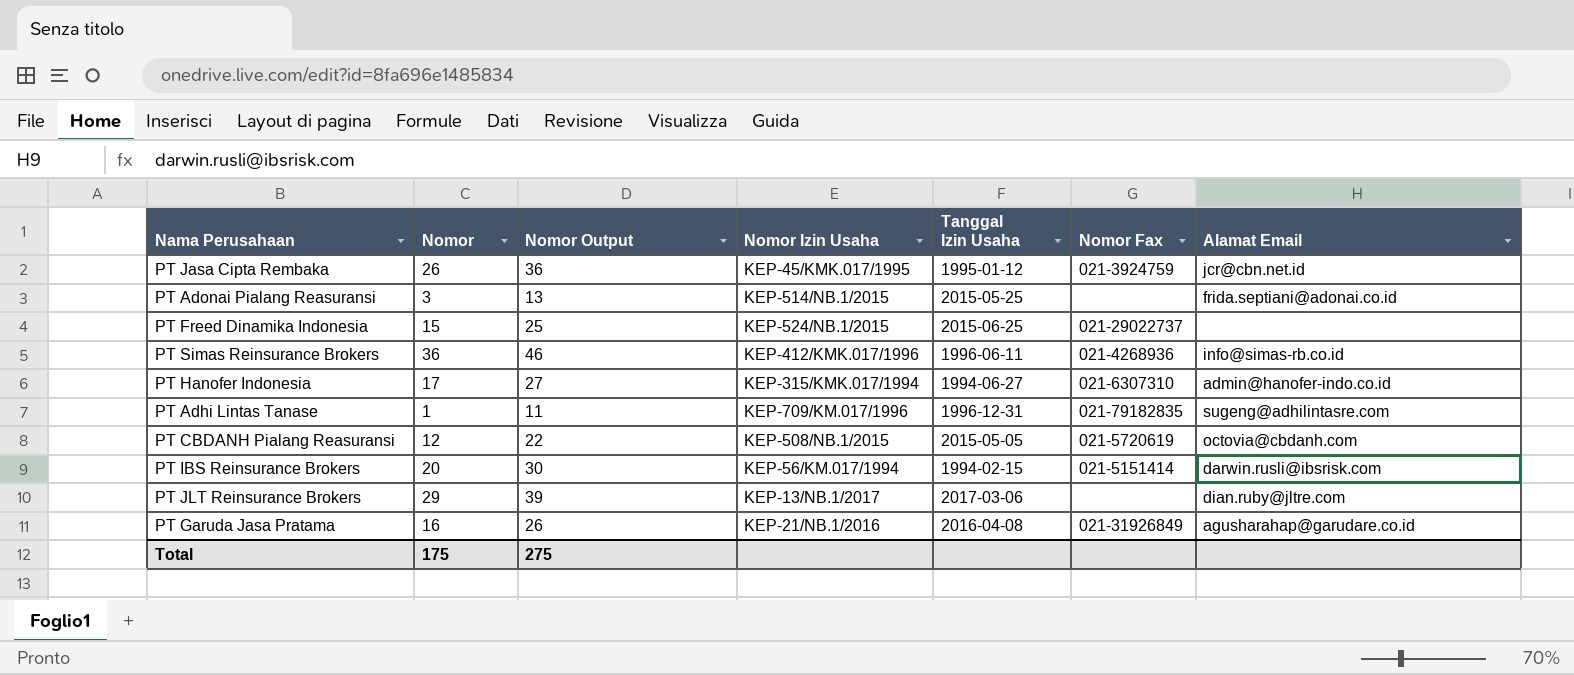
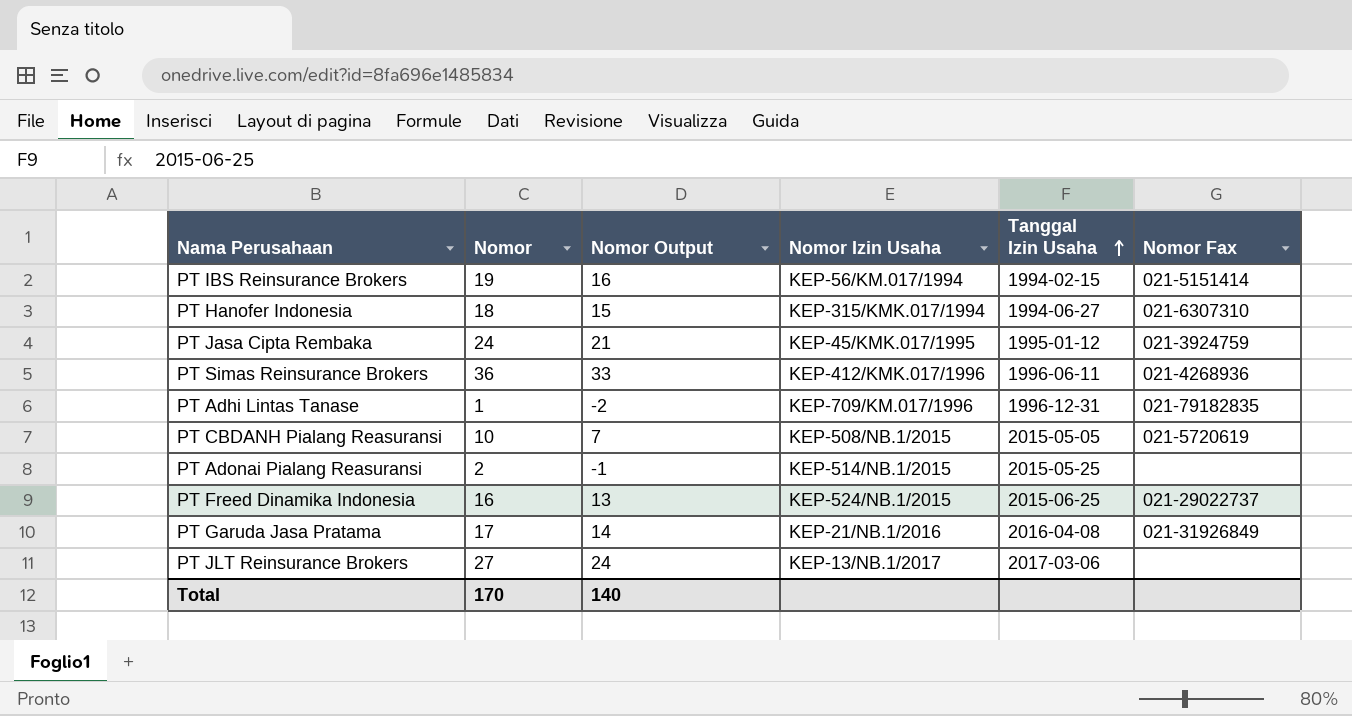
row order: none -> Tanggal Izin Usaha ascending
column Alamat Email | position: 7 -> none
column Nomor Output | formula: [Nomor] + 10 -> [Nomor] - 3
PT IBS Reinsurance Brokers | Nomor: 20 -> 19
PT Hanofer Indonesia | Nomor: 17 -> 18
PT Jasa Cipta Rembaka | Nomor: 26 -> 24
PT CBDANH Pialang Reasuransi | Nomor: 12 -> 10
PT Adonai Pialang Reasuransi | Nomor: 3 -> 2
PT Freed Dinamika Indonesia | Nomor: 15 -> 16
PT Garuda Jasa Pratama | Nomor: 16 -> 17
PT JLT Reinsurance Brokers | Nomor: 29 -> 27
Total | Nomor: 175 -> 170
Total | Nomor Output: 275 -> 140

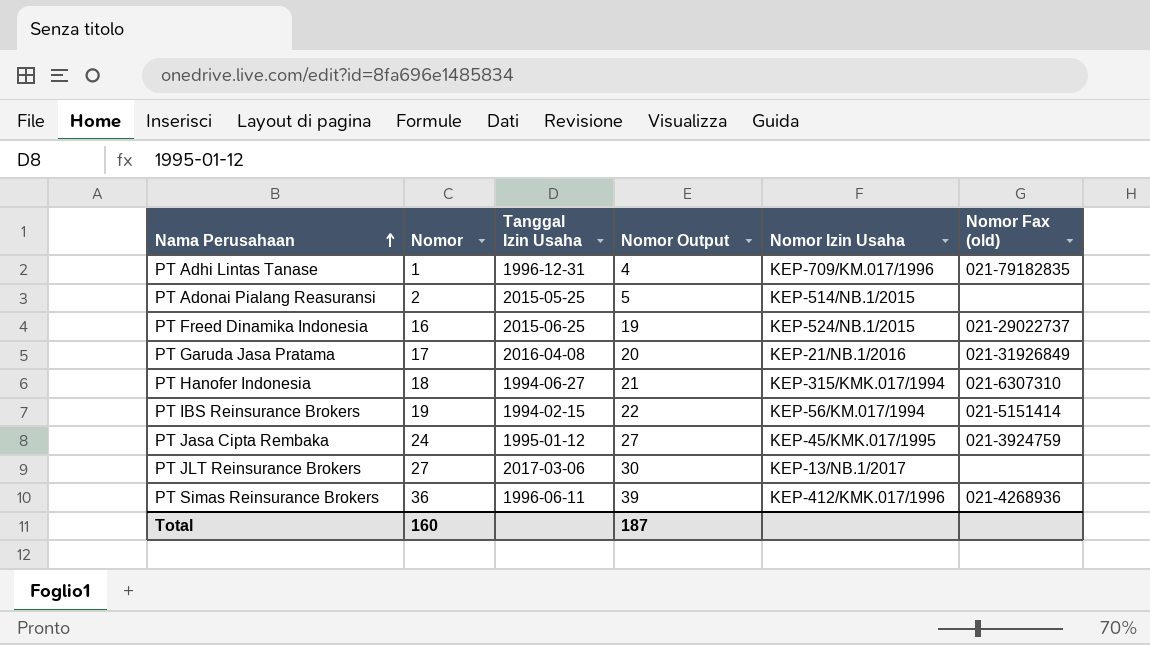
row order: Tanggal Izin Usaha ascending -> Nama Perusahaan ascending
column Tanggal Izin Usaha | position: 5 -> 3
column Nomor Output | formula: [Nomor] - 3 -> [Nomor] + 3
column name: Nomor Fax -> Nomor Fax (old)
row PT CBDANH Pialang Reasuransi: 10 | 7 | KEP-508/NB.1/2015 | 2015-05-05 | 021-5720619 -> none
Total | Nomor: 170 -> 160
Total | Nomor Output: 140 -> 187

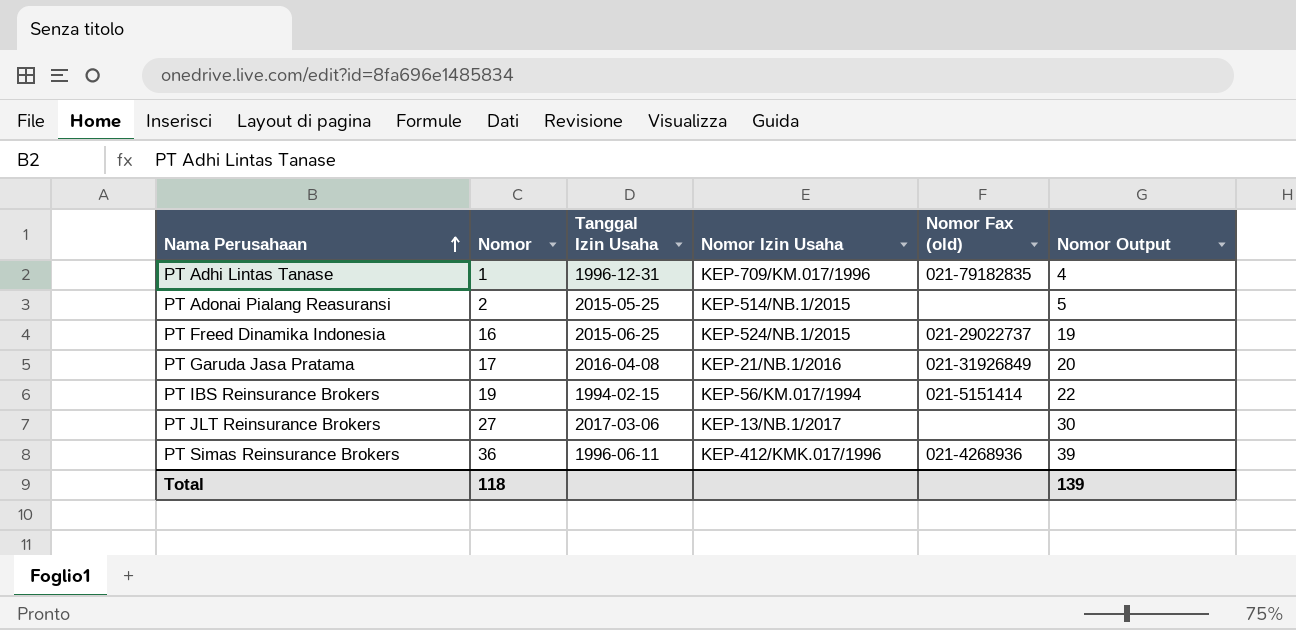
column Nomor Output | position: 4 -> 6
row PT Hanofer Indonesia: 18 | 1994-06-27 | 21 | KEP-315/KMK.017/1994 | 021-6307310 -> none
row PT Jasa Cipta Rembaka: 24 | 1995-01-12 | 27 | KEP-45/KMK.017/1995 | 021-3924759 -> none
Total | Nomor: 160 -> 118
Total | Nomor Output: 187 -> 139

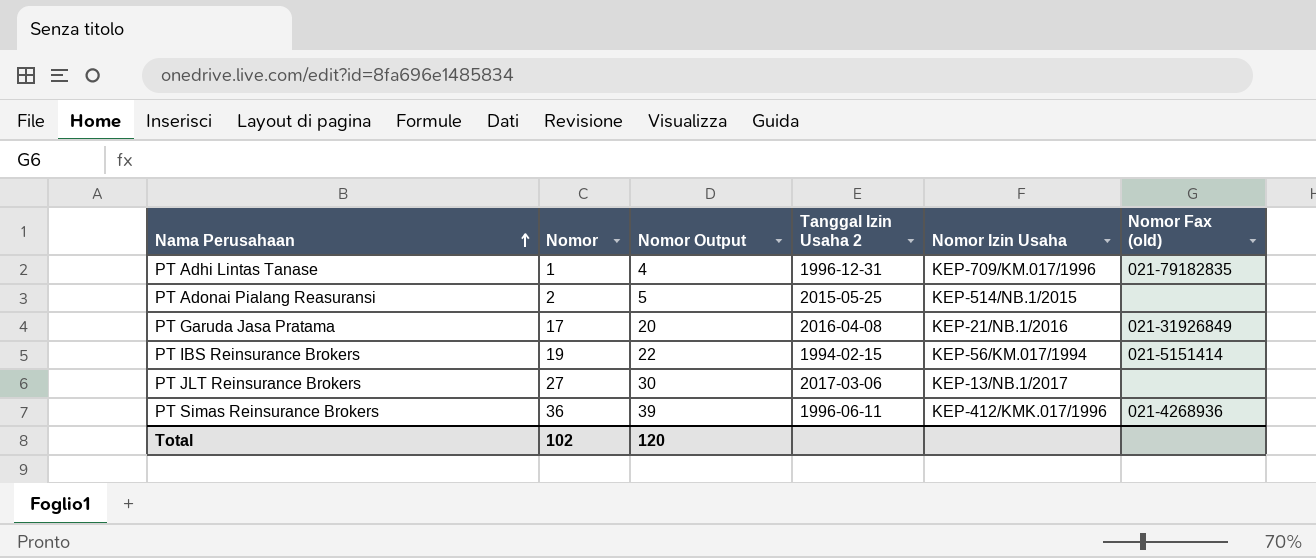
column Nomor Output | position: 6 -> 3
column name: Tanggal Izin Usaha -> Tanggal Izin Usaha 2
row PT Freed Dinamika Indonesia: 16 | 2015-06-25 | KEP-524/NB.1/2015 | 021-29022737 | 19 -> none
Total | Nomor: 118 -> 102
Total | Nomor Output: 139 -> 120

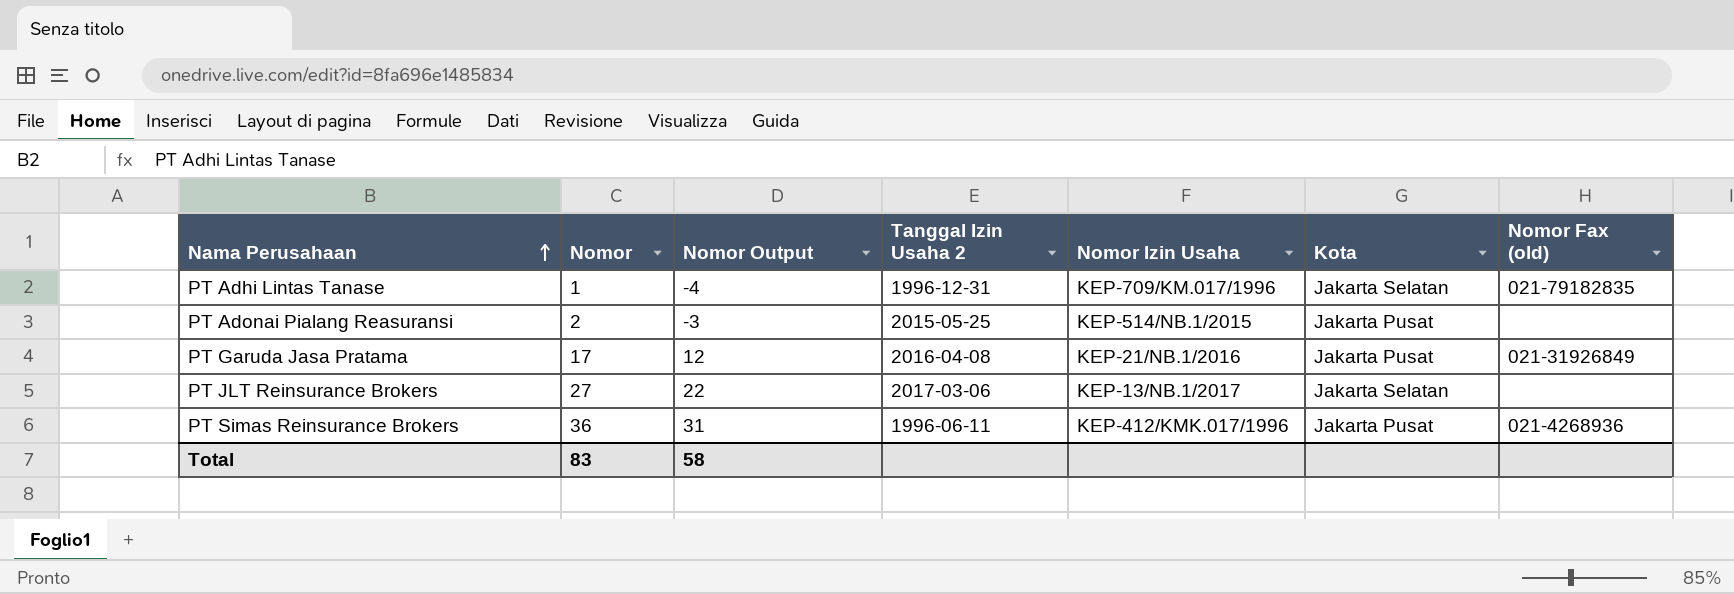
column Nomor Output | formula: [Nomor] + 3 -> [Nomor] - 5
column Kota | position: none -> 6
row PT IBS Reinsurance Brokers: 19 | 22 | 1994-02-15 | KEP-56/KM.017/1994 | 021-5151414 -> none
Total | Nomor: 102 -> 83
Total | Nomor Output: 120 -> 58

